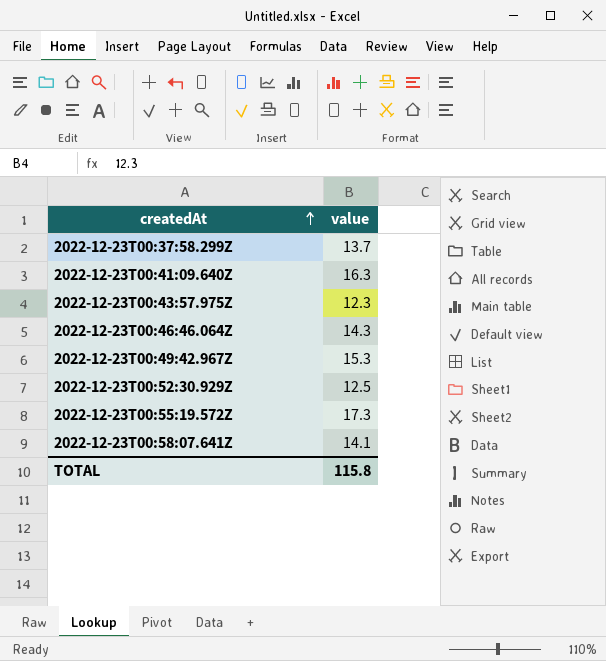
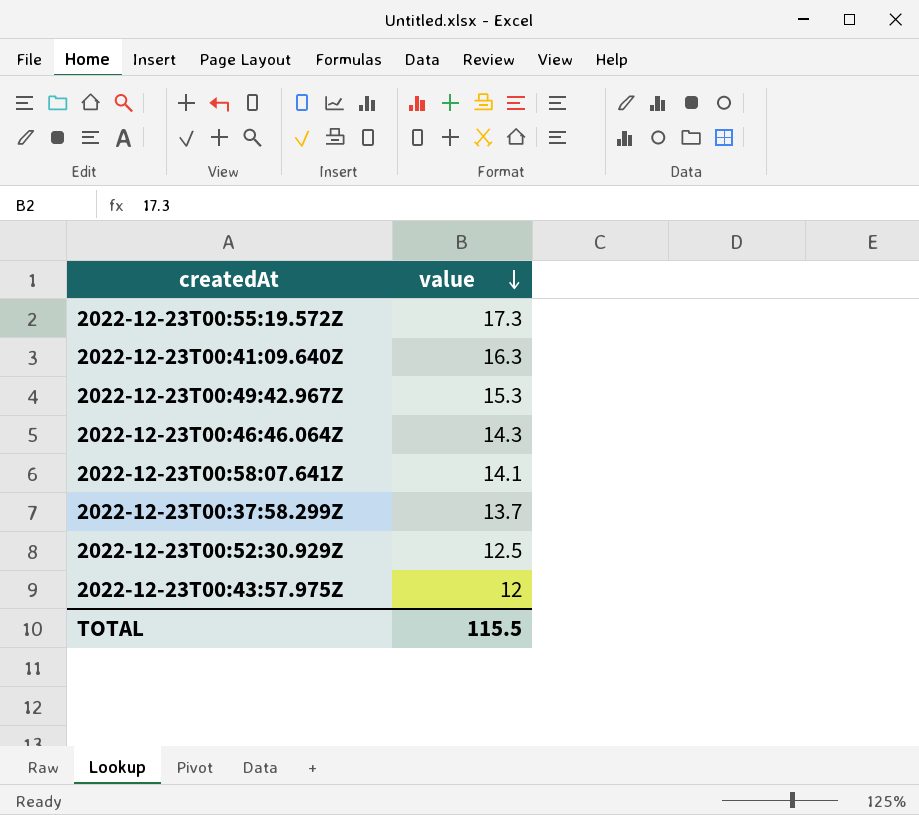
row order: createdAt ascending -> value descending
2022-12-23T00:43:57.975Z | value: 12.3 -> 12
TOTAL | value: 115.8 -> 115.5

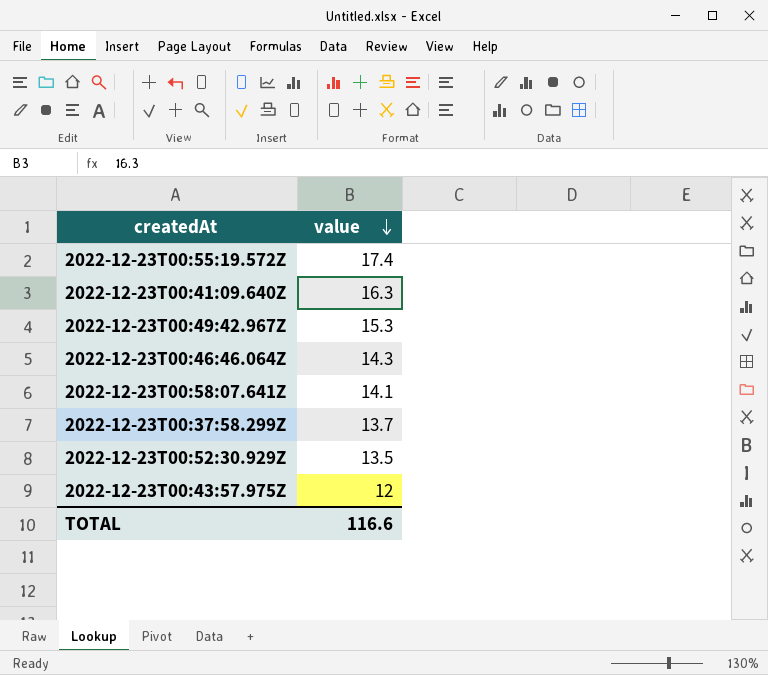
2022-12-23T00:55:19.572Z | value: 17.3 -> 17.4
2022-12-23T00:52:30.929Z | value: 12.5 -> 13.5
TOTAL | value: 115.5 -> 116.6

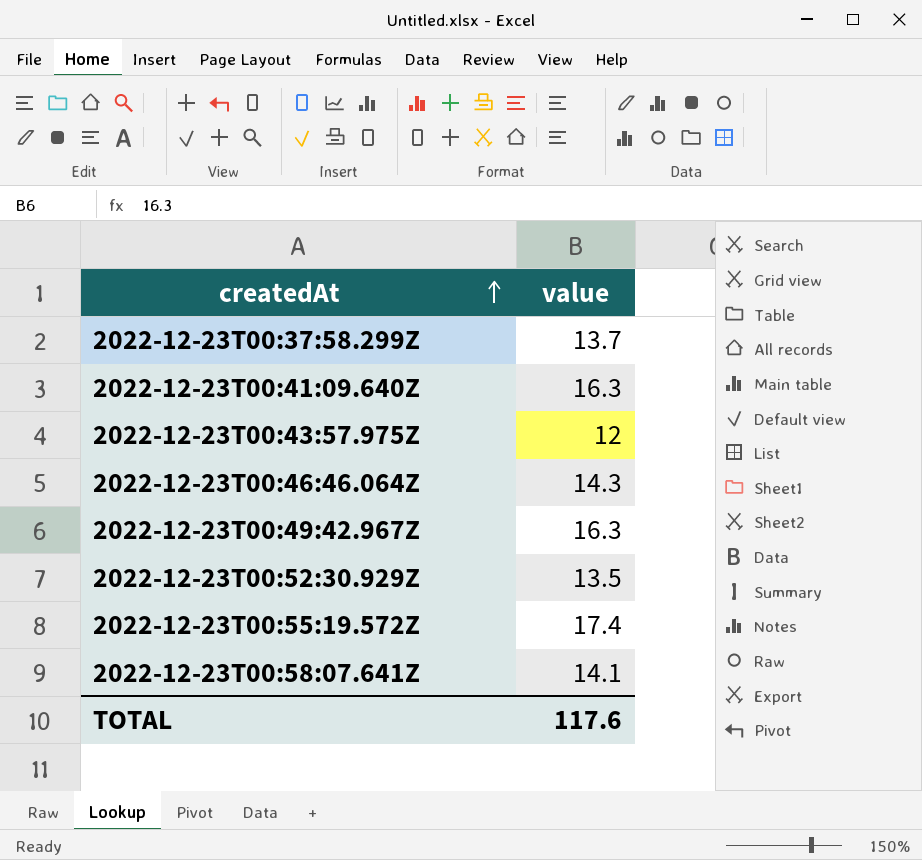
row order: value descending -> createdAt ascending
2022-12-23T00:49:42.967Z | value: 15.3 -> 16.3
TOTAL | value: 116.6 -> 117.6

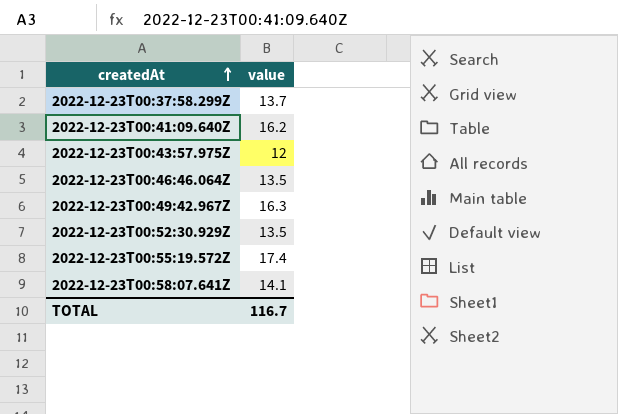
2022-12-23T00:41:09.640Z | value: 16.3 -> 16.2
2022-12-23T00:46:46.064Z | value: 14.3 -> 13.5
TOTAL | value: 117.6 -> 116.7

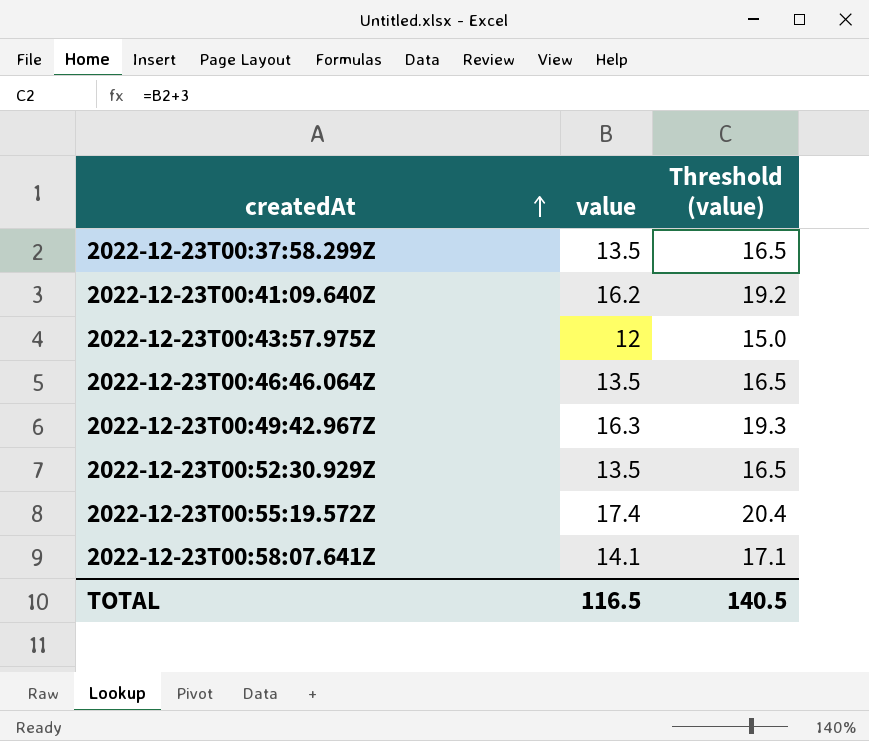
column Threshold (value) | formula: none -> [value] + 3
2022-12-23T00:37:58.299Z | value: 13.7 -> 13.5
TOTAL | value: 116.7 -> 116.5

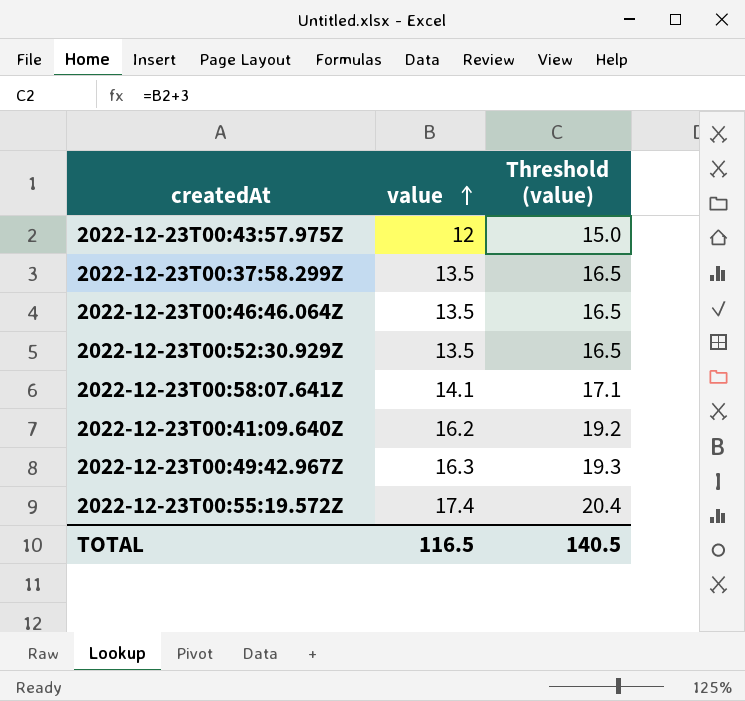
row order: createdAt ascending -> value ascending

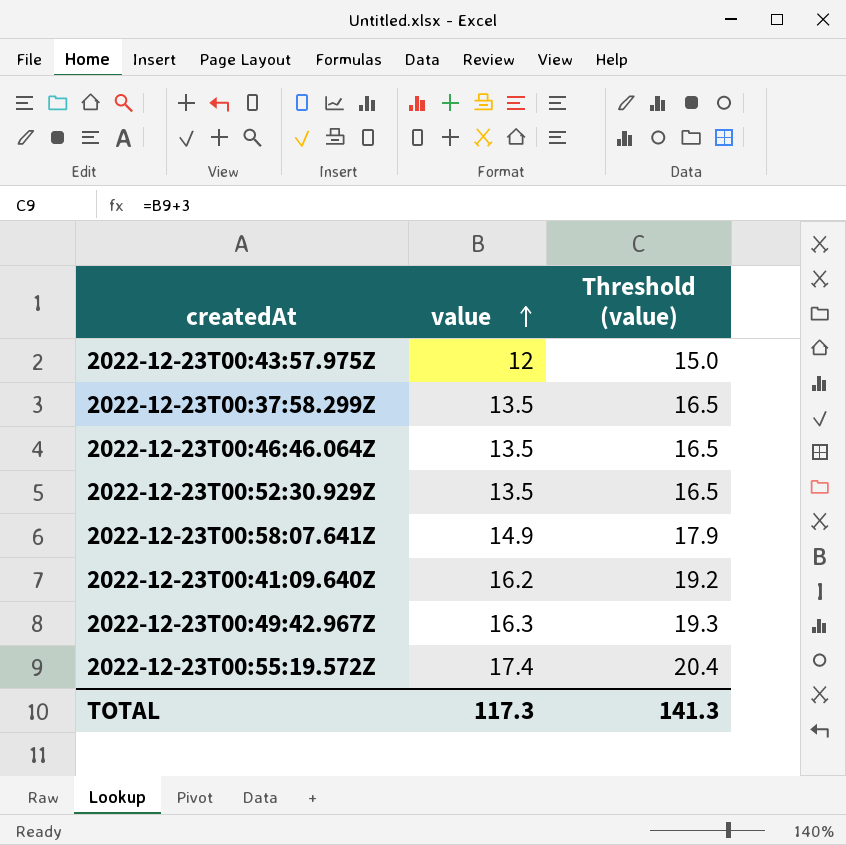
2022-12-23T00:58:07.641Z | value: 14.1 -> 14.9
2022-12-23T00:58:07.641Z | Threshold (value): 17.1 -> 17.9
TOTAL | value: 116.5 -> 117.3
TOTAL | Threshold (value): 140.5 -> 141.3

